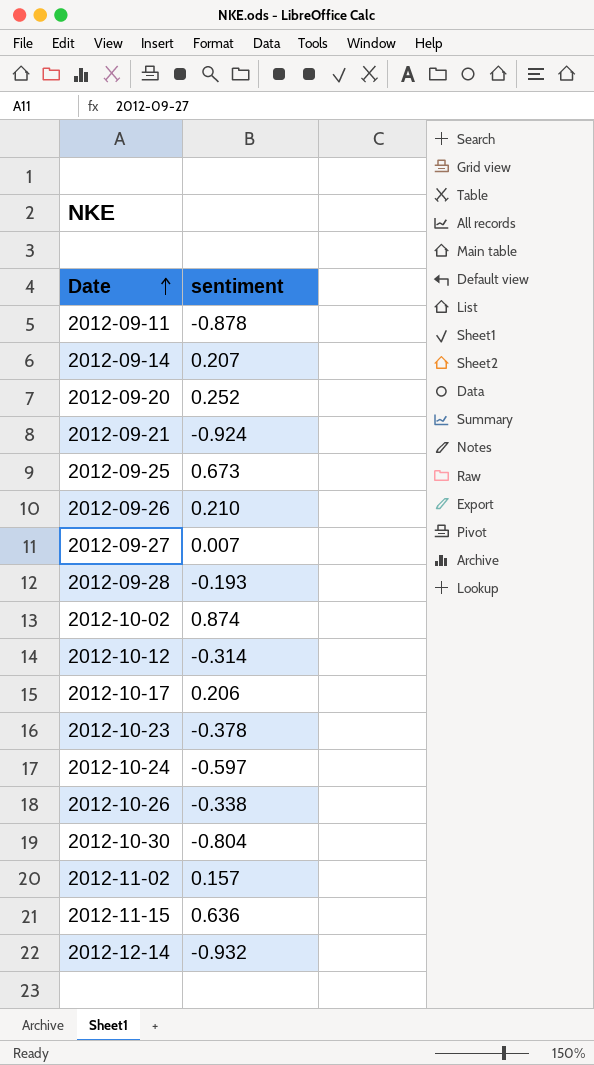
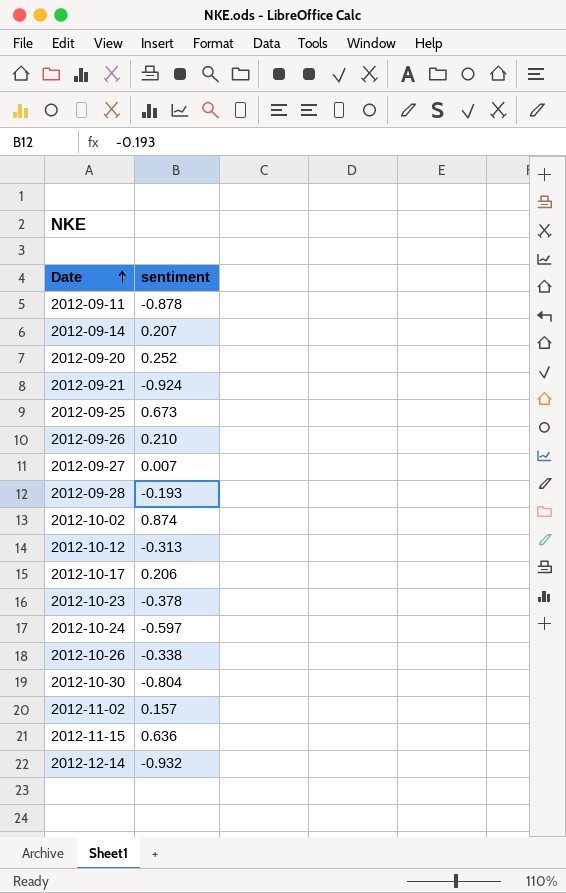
2012-10-12 | sentiment: -0.314 -> -0.313

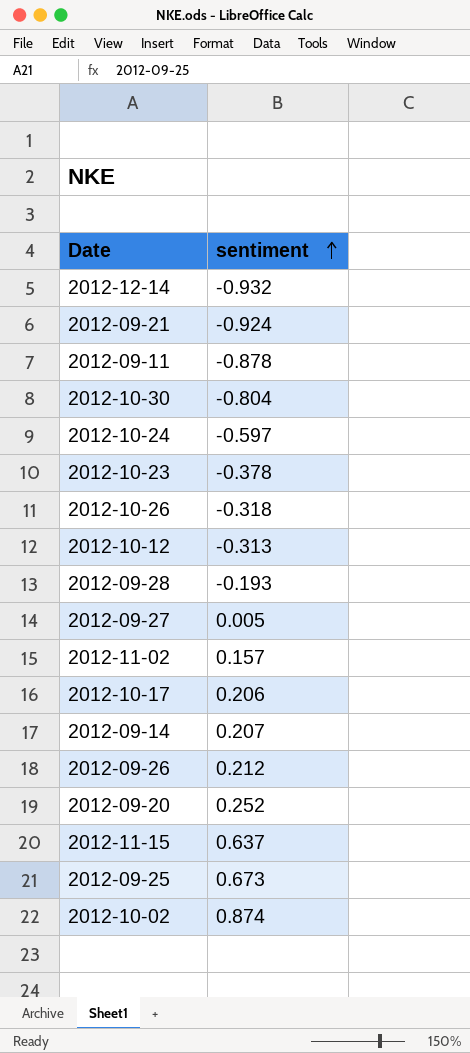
row order: Date ascending -> sentiment ascending
2012-10-26 | sentiment: -0.338 -> -0.318
2012-09-27 | sentiment: 0.007 -> 0.005
2012-09-26 | sentiment: 0.210 -> 0.212
2012-11-15 | sentiment: 0.636 -> 0.637

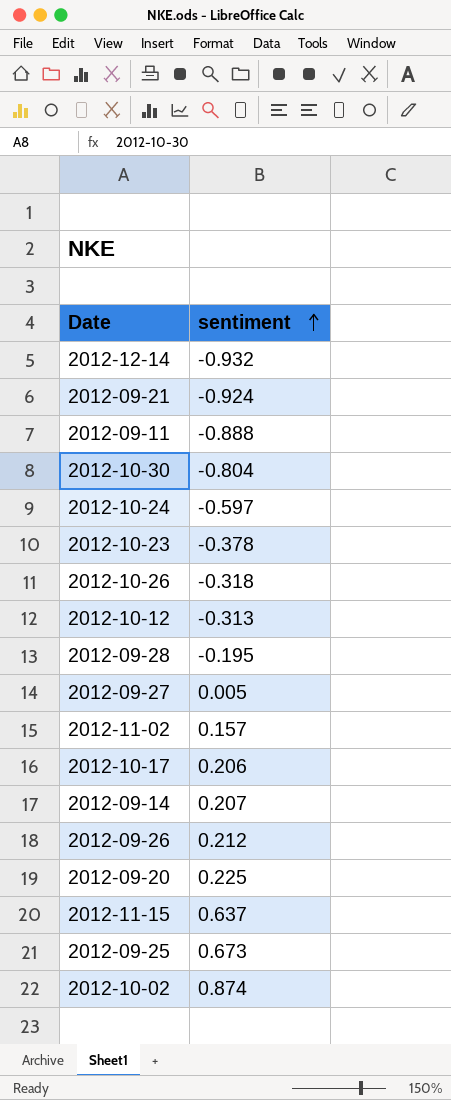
2012-09-11 | sentiment: -0.878 -> -0.888
2012-09-28 | sentiment: -0.193 -> -0.195
2012-09-20 | sentiment: 0.252 -> 0.225

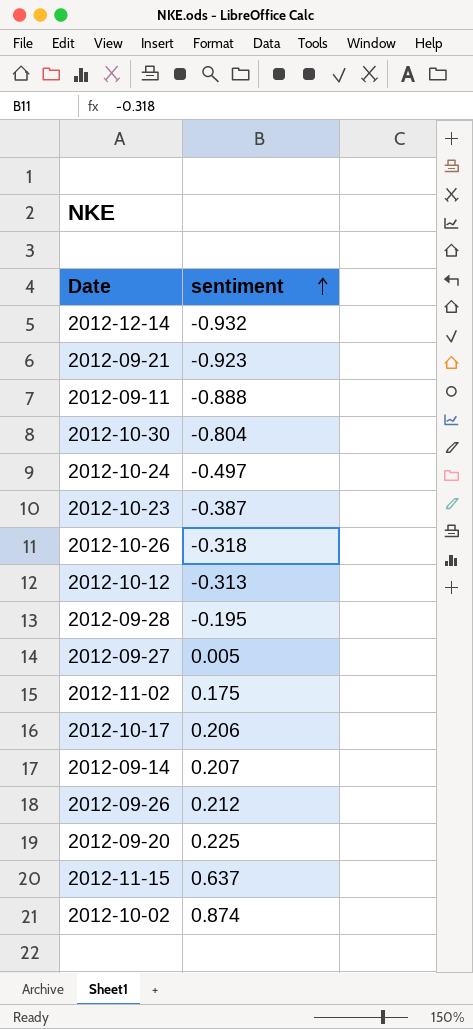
row 2012-09-25: 0.673 -> none
2012-09-21 | sentiment: -0.924 -> -0.923
2012-10-24 | sentiment: -0.597 -> -0.497
2012-10-23 | sentiment: -0.378 -> -0.387
2012-11-02 | sentiment: 0.157 -> 0.175

